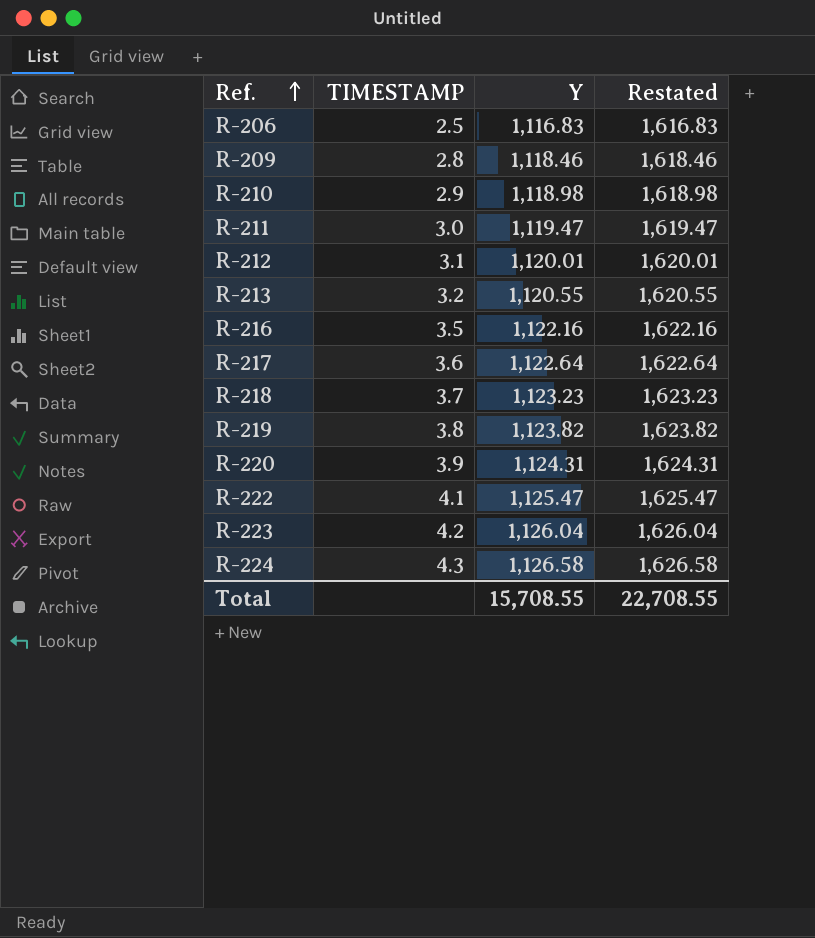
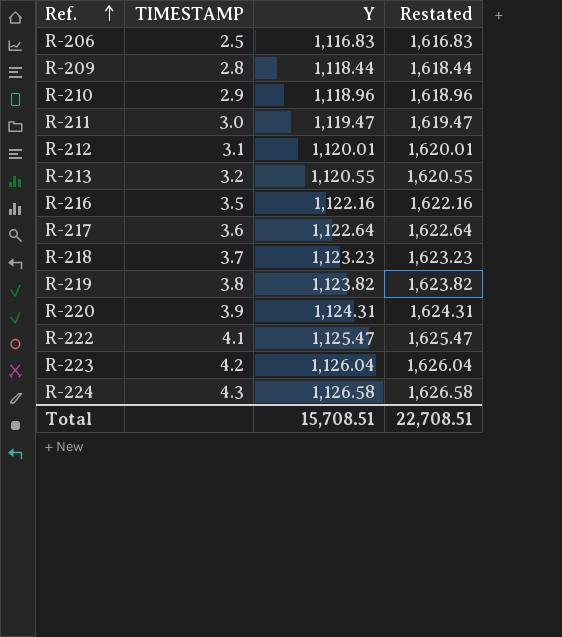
R-209 | Y: 1,118.46 -> 1,118.44
R-209 | Restated: 1,618.46 -> 1,618.44
R-210 | Y: 1,118.98 -> 1,118.96
R-210 | Restated: 1,618.98 -> 1,618.96
Total | Y: 15,708.55 -> 15,708.51
Total | Restated: 22,708.55 -> 22,708.51

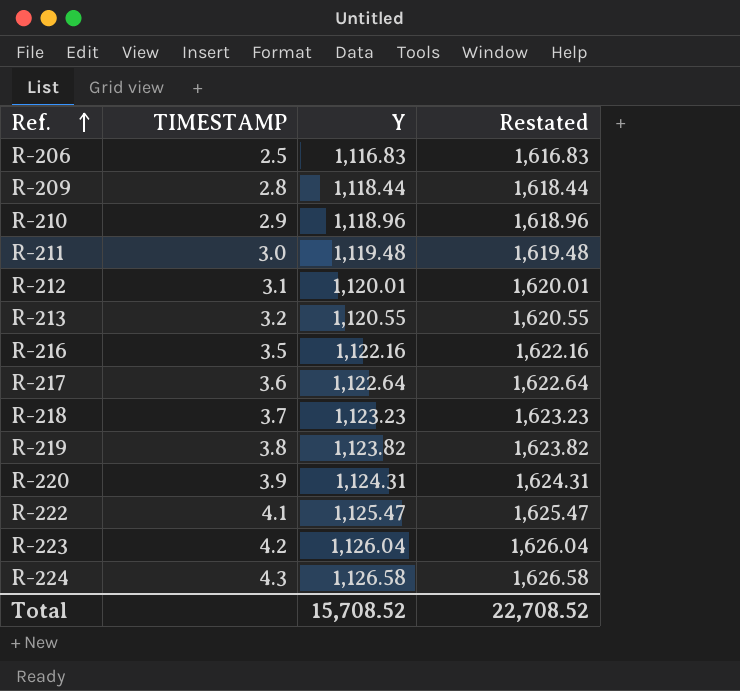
R-211 | Y: 1,119.47 -> 1,119.48
R-211 | Restated: 1,619.47 -> 1,619.48
Total | Y: 15,708.51 -> 15,708.52
Total | Restated: 22,708.51 -> 22,708.52

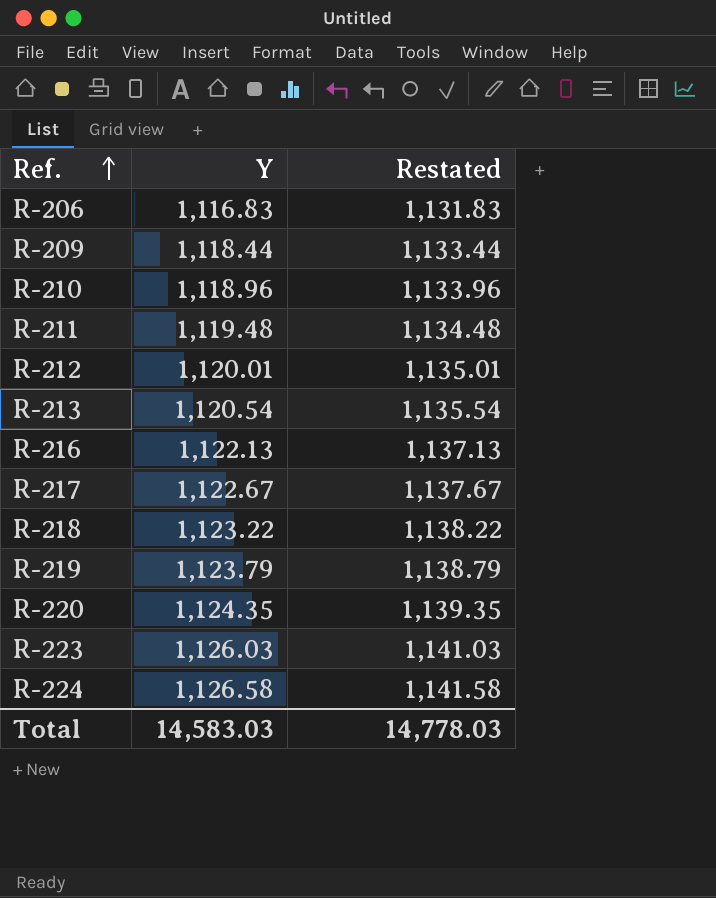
column TIMESTAMP | position: 2 -> none
column Restated | formula: [Y] + 500 -> [Y] + 15
row R-222: 4.1 | 1,125.47 | 1,625.47 -> none
R-213 | Y: 1,120.55 -> 1,120.54
R-216 | Y: 1,122.16 -> 1,122.13
R-217 | Y: 1,122.64 -> 1,122.67
R-218 | Y: 1,123.23 -> 1,123.22
R-219 | Y: 1,123.82 -> 1,123.79
R-220 | Y: 1,124.31 -> 1,124.35
R-223 | Y: 1,126.04 -> 1,126.03
Total | Y: 15,708.52 -> 14,583.03
Total | Restated: 22,708.52 -> 14,778.03

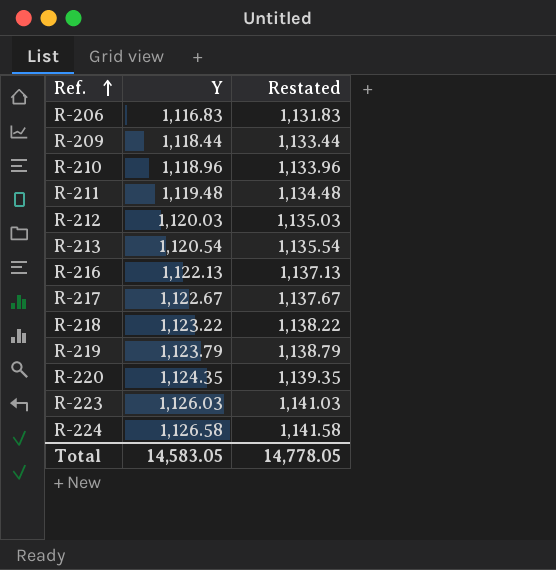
R-212 | Y: 1,120.01 -> 1,120.03
R-212 | Restated: 1,135.01 -> 1,135.03
Total | Y: 14,583.03 -> 14,583.05
Total | Restated: 14,778.03 -> 14,778.05

